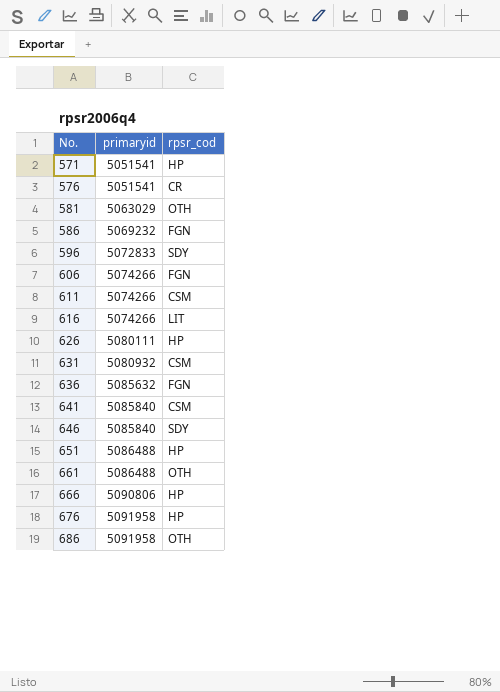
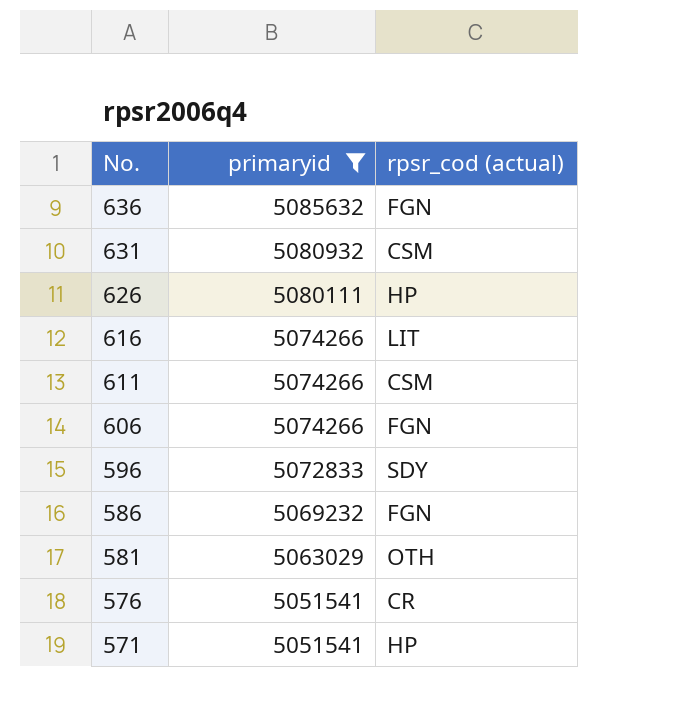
filter: none -> primaryid <= 5085632
row order: No. ascending -> No. descending
column name: rpsr_cod -> rpsr_cod (actual)

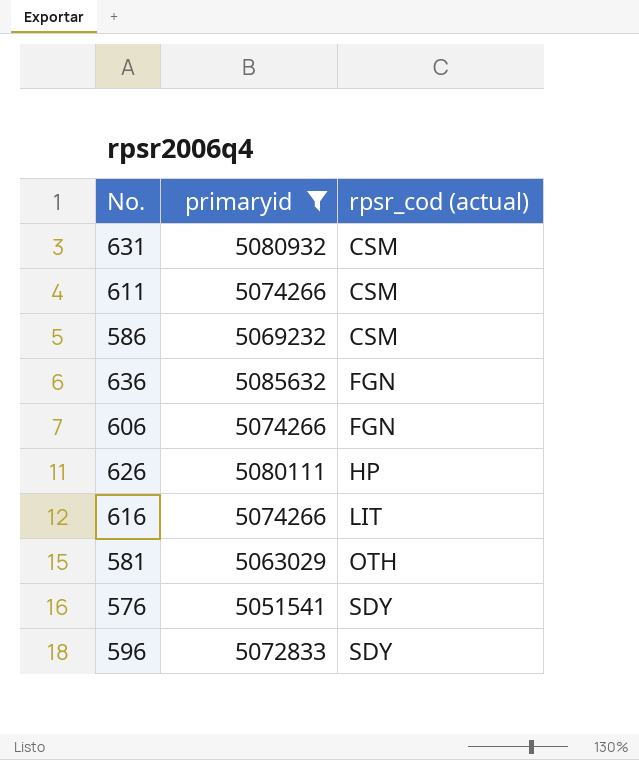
row order: No. descending -> rpsr_cod (actual) ascending
row 571: 5051541 | HP -> none
586 | rpsr_cod (actual): FGN -> CSM
576 | rpsr_cod (actual): CR -> SDY

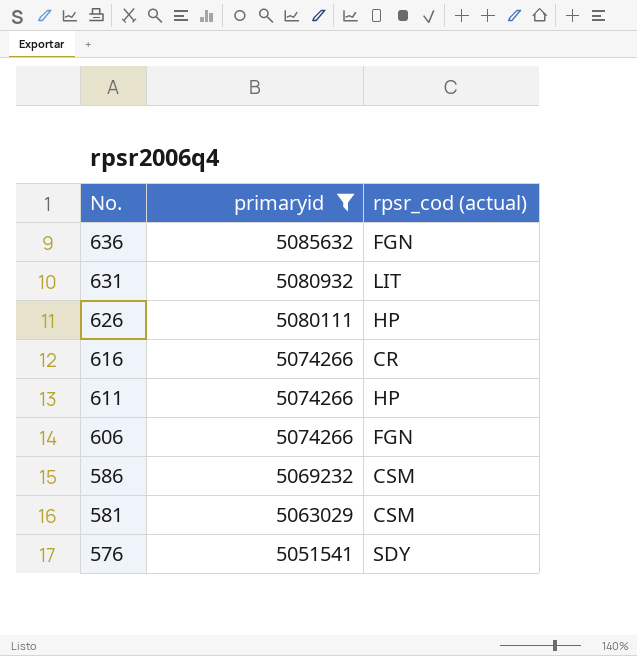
row order: rpsr_cod (actual) ascending -> No. descending
row 596: 5072833 | SDY -> none
631 | rpsr_cod (actual): CSM -> LIT
616 | rpsr_cod (actual): LIT -> CR
611 | rpsr_cod (actual): CSM -> HP
581 | rpsr_cod (actual): OTH -> CSM

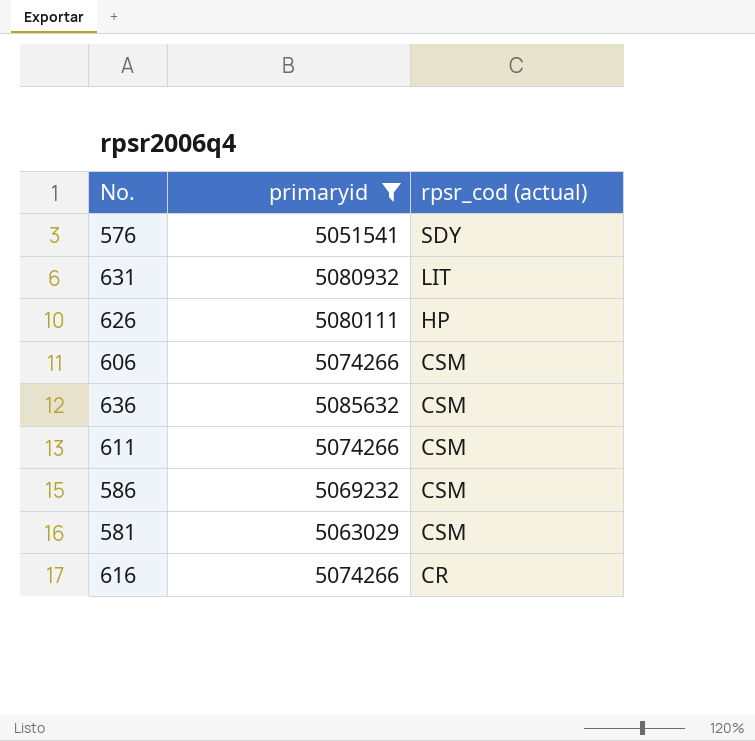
row order: No. descending -> rpsr_cod (actual) descending
606 | rpsr_cod (actual): FGN -> CSM
636 | rpsr_cod (actual): FGN -> CSM
611 | rpsr_cod (actual): HP -> CSM

